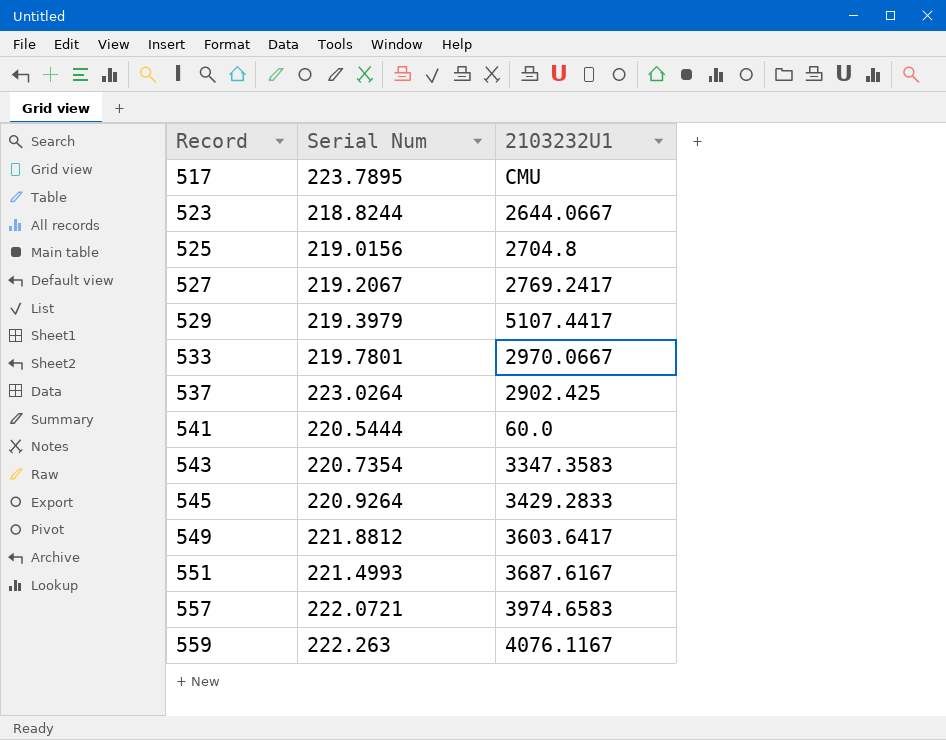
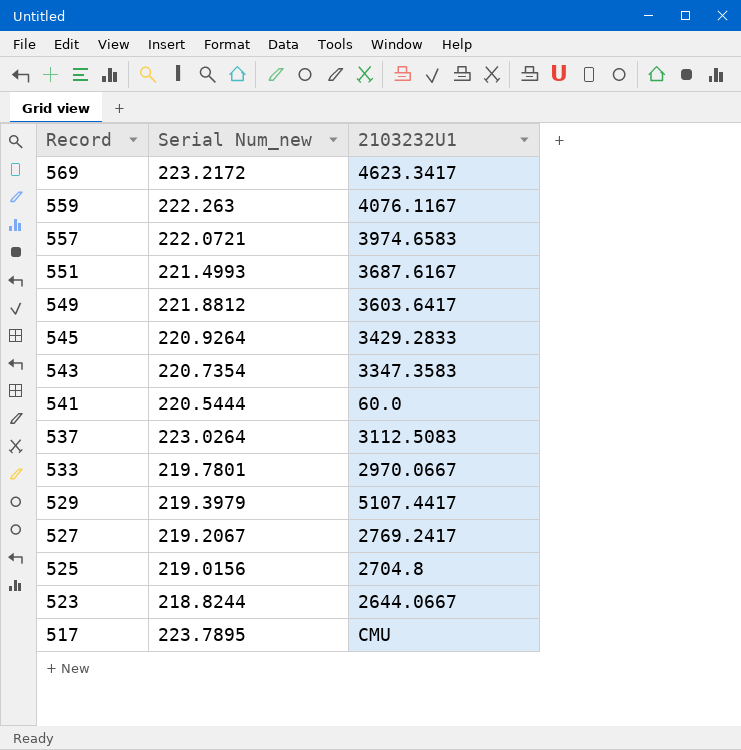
row order: Record ascending -> Record descending
column name: Serial Num -> Serial Num_new
row 569: none -> 223.2172 | 4623.3417
537 | 2103232U1: 2902.425 -> 3112.5083

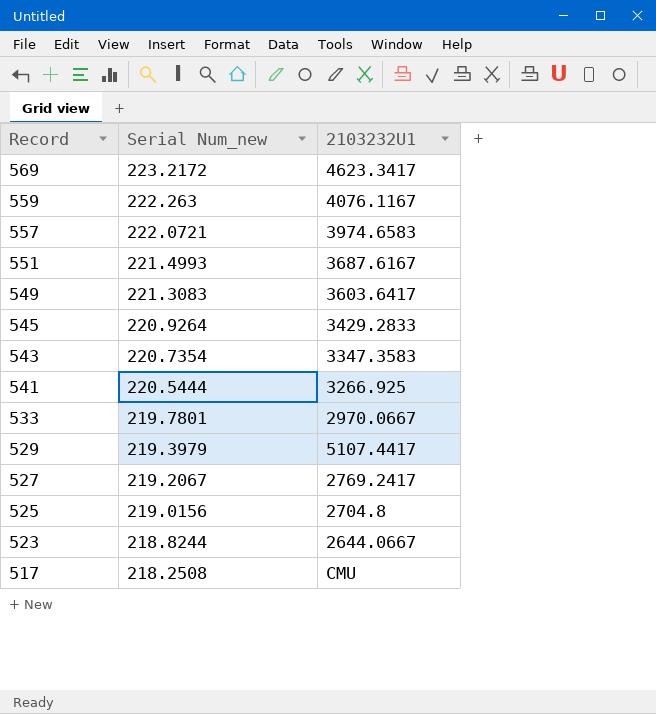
row 537: 223.0264 | 3112.5083 -> none
549 | Serial Num_new: 221.8812 -> 221.3083
541 | 2103232U1: 60.0 -> 3266.925
517 | Serial Num_new: 223.7895 -> 218.2508

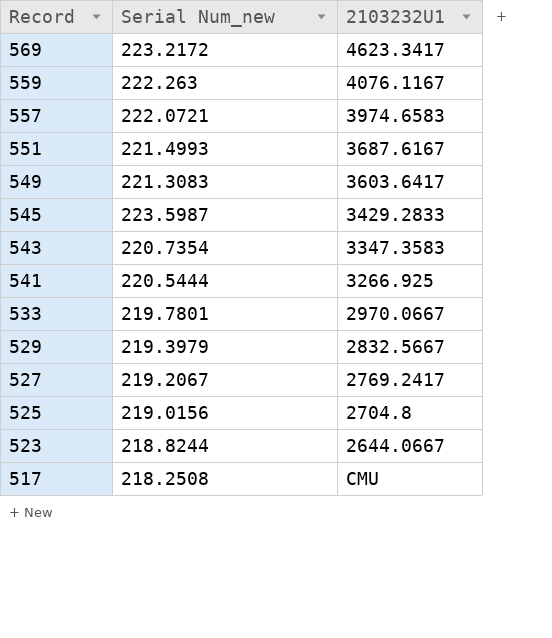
545 | Serial Num_new: 220.9264 -> 223.5987
529 | 2103232U1: 5107.4417 -> 2832.5667

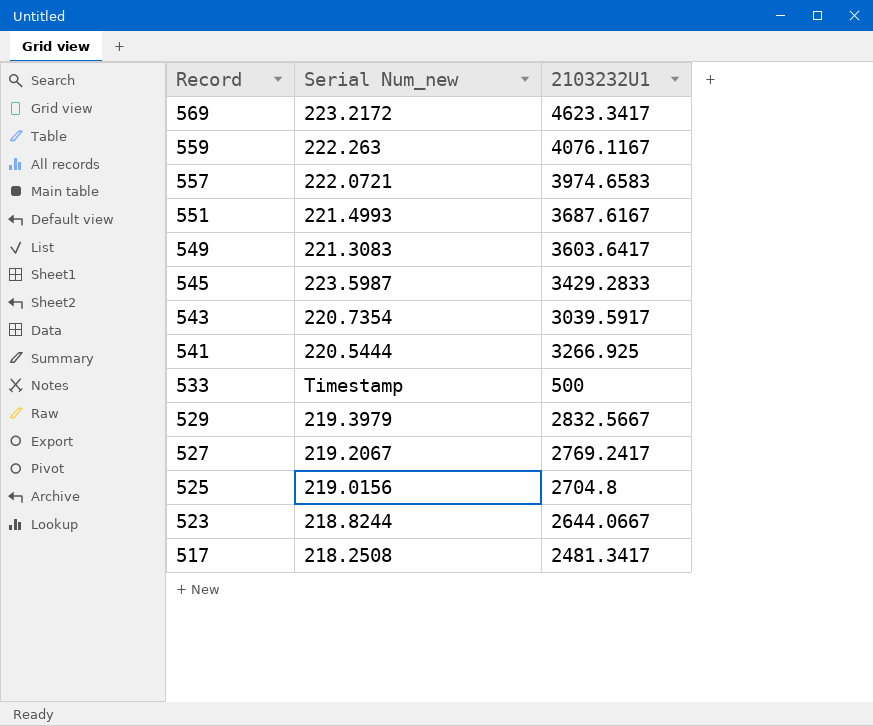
543 | 2103232U1: 3347.3583 -> 3039.5917
533 | Serial Num_new: 219.7801 -> Timestamp
533 | 2103232U1: 2970.0667 -> 500
517 | 2103232U1: CMU -> 2481.3417

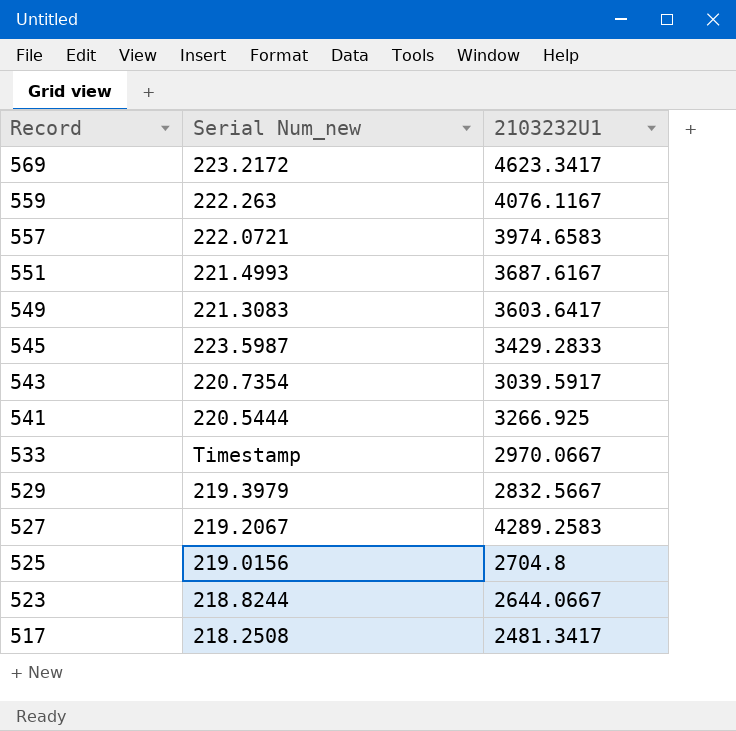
533 | 2103232U1: 500 -> 2970.0667
527 | 2103232U1: 2769.2417 -> 4289.2583

